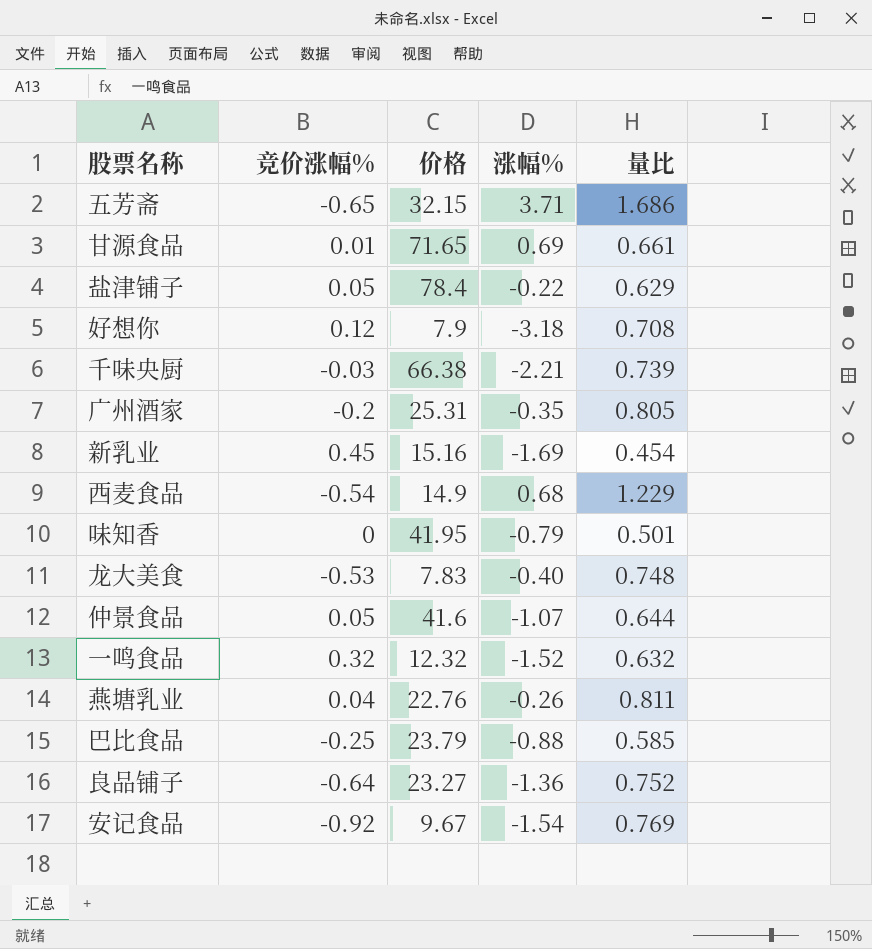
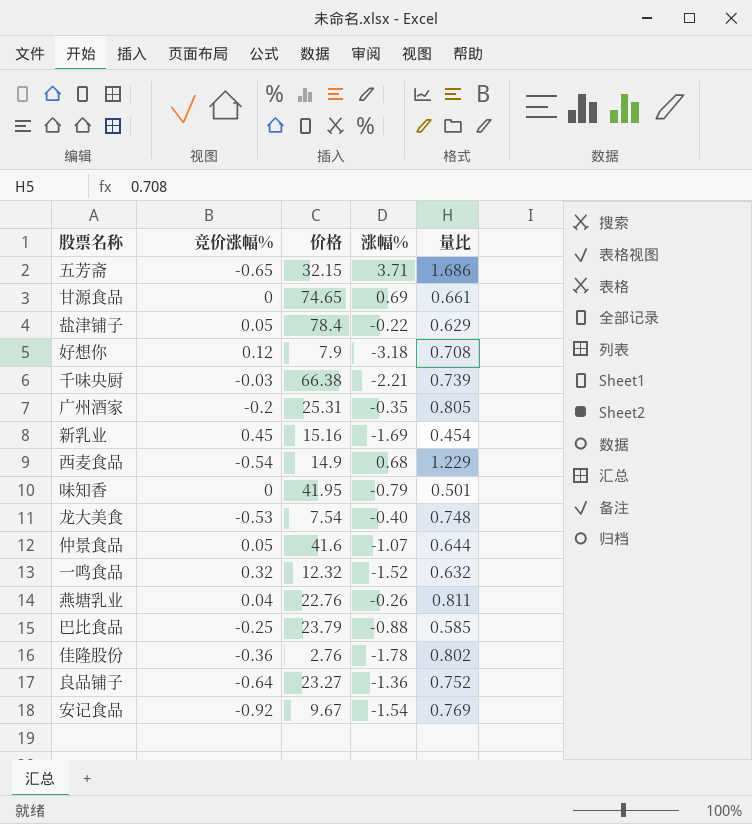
甘源食品 | 竞价涨幅%: 0.01 -> 0
甘源食品 | 价格: 71.65 -> 74.65
龙大美食 | 价格: 7.83 -> 7.54
row 佳隆股份: none -> -0.36 | 2.76 | -1.78 | 0.802

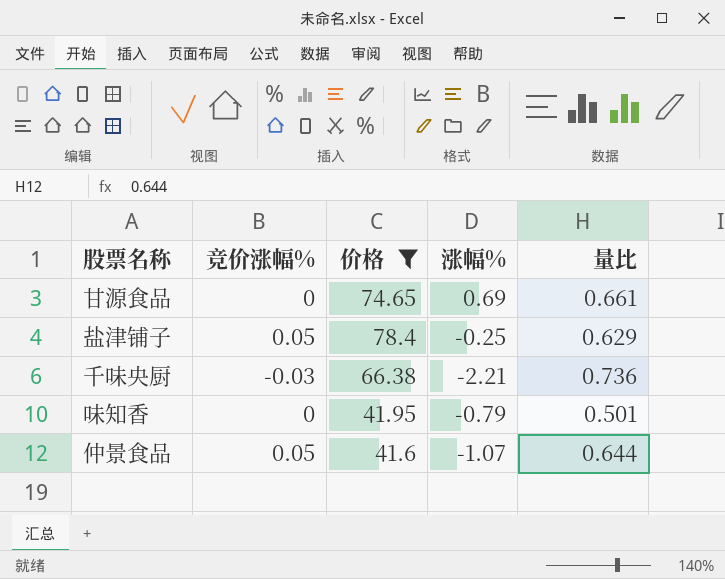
filter: none -> 价格 >= 41.6
盐津铺子 | 涨幅%: -0.22 -> -0.25
千味央厨 | 量比: 0.739 -> 0.736

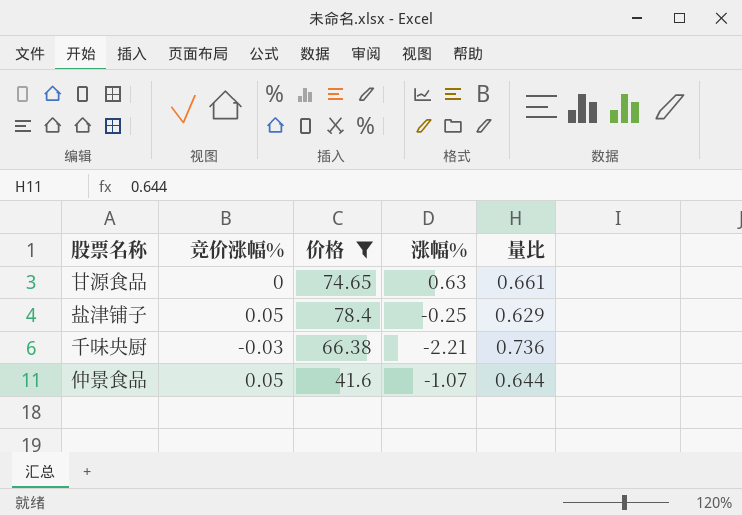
row 味知香: 0 | 41.95 | -0.79 | 0.501 -> none
甘源食品 | 涨幅%: 0.69 -> 0.63

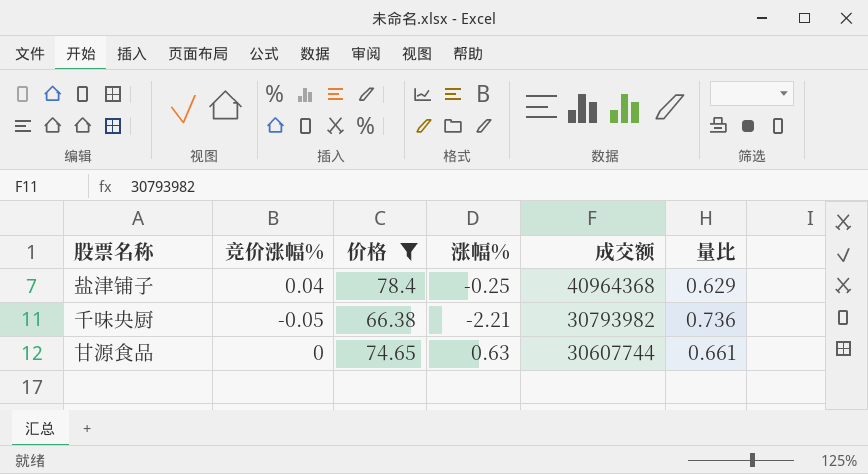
row order: none -> 成交额 descending
column 成交额 | position: none -> 5
row 仲景食品: 0.05 | 41.6 | -1.07 | 0.644 -> none
盐津铺子 | 竞价涨幅%: 0.05 -> 0.04
千味央厨 | 竞价涨幅%: -0.03 -> -0.05

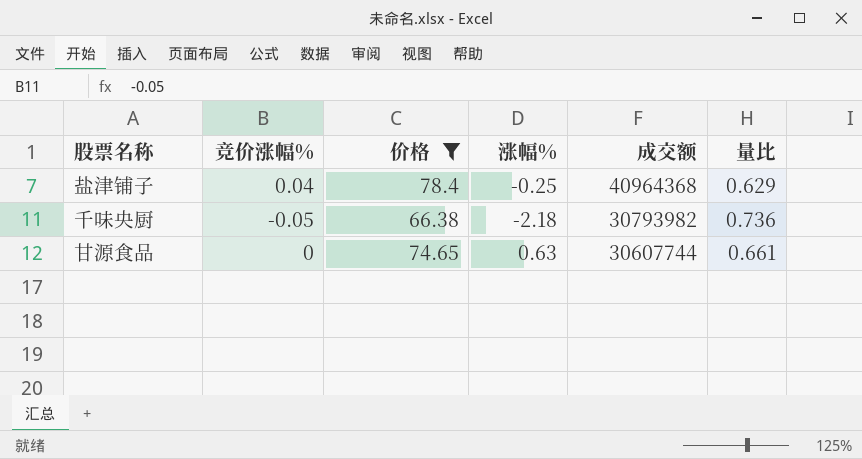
千味央厨 | 涨幅%: -2.21 -> -2.18

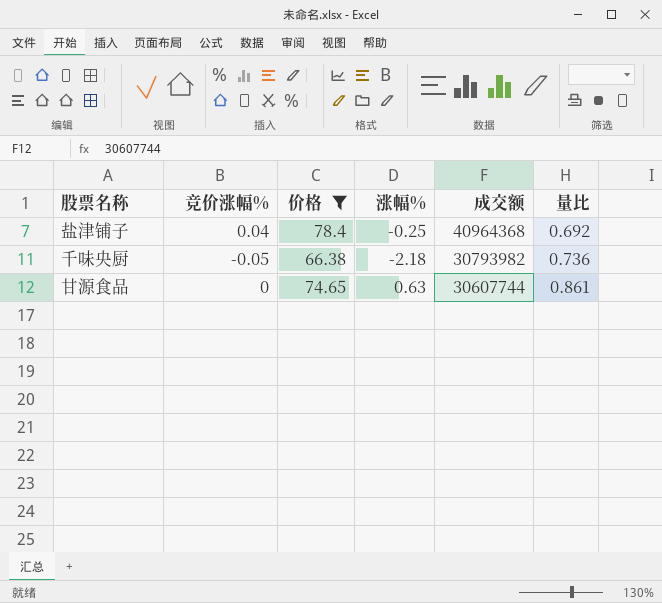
盐津铺子 | 量比: 0.629 -> 0.692
甘源食品 | 量比: 0.661 -> 0.861

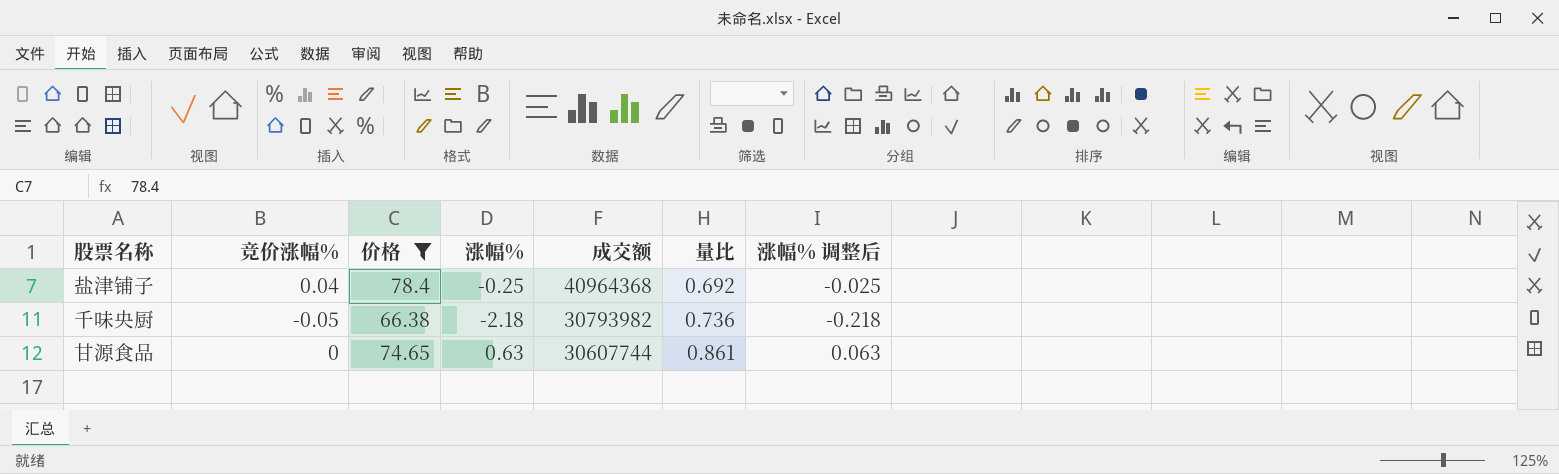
column 涨幅% 调整后 | formula: none -> [涨幅%] * 0.1

